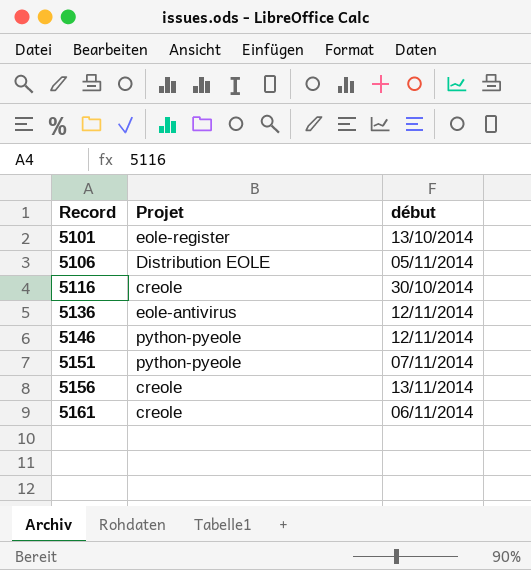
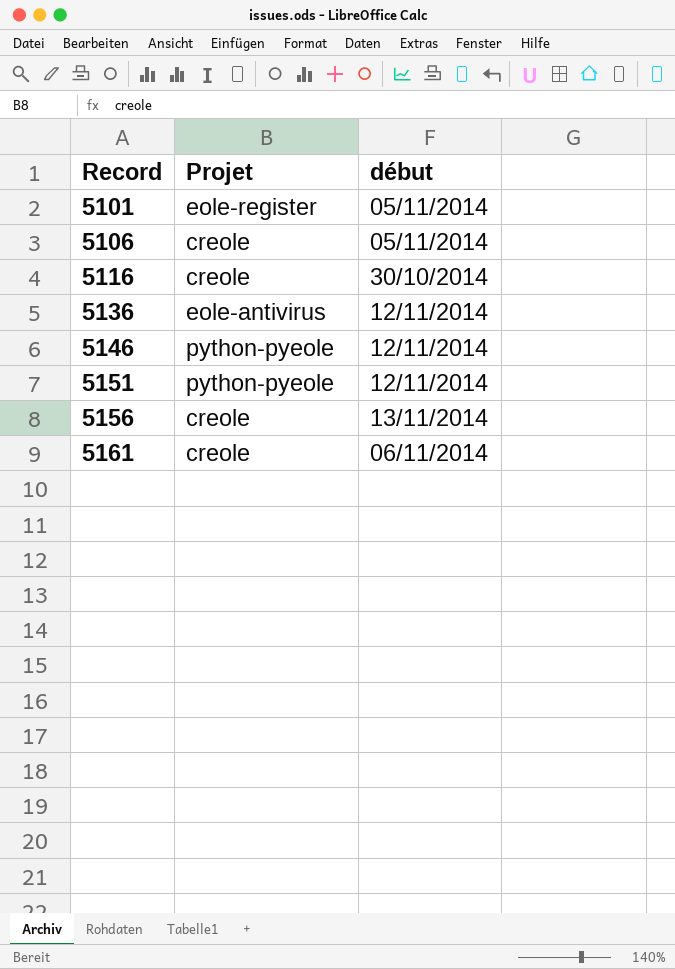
5101 | début: 13/10/2014 -> 05/11/2014
5106 | Projet: Distribution EOLE -> creole
5151 | début: 07/11/2014 -> 12/11/2014

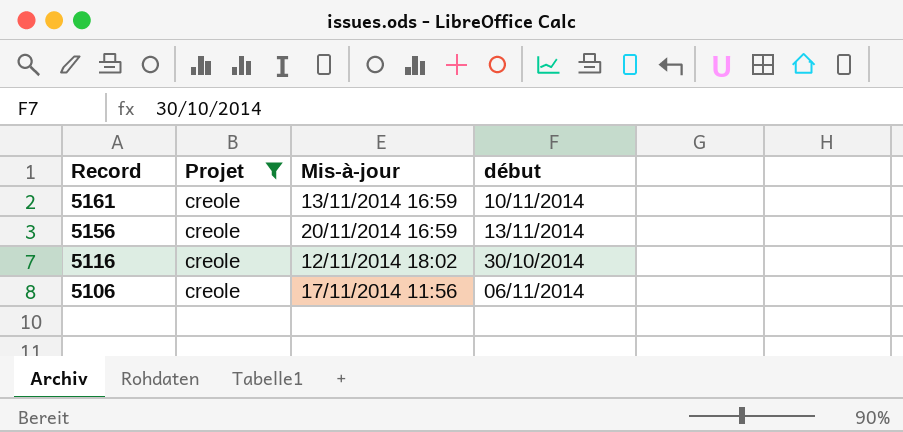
filter: none -> Projet = creole
row order: Record ascending -> Record descending
column Mis-à-jour | position: none -> 3
5161 | début: 06/11/2014 -> 10/11/2014
5106 | début: 05/11/2014 -> 06/11/2014

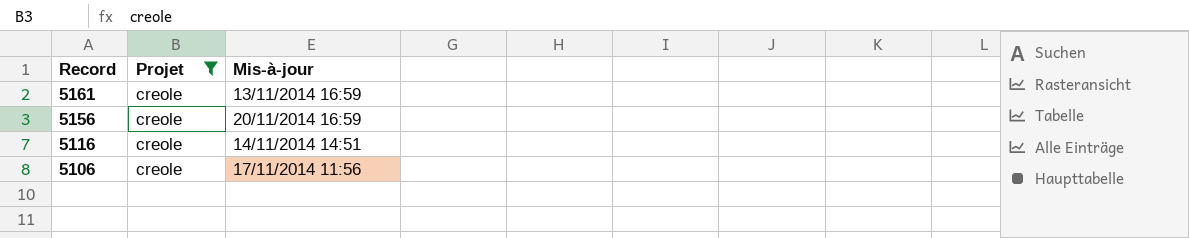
column début | position: 4 -> none
5116 | Mis-à-jour: 12/11/2014 18:02 -> 14/11/2014 14:51

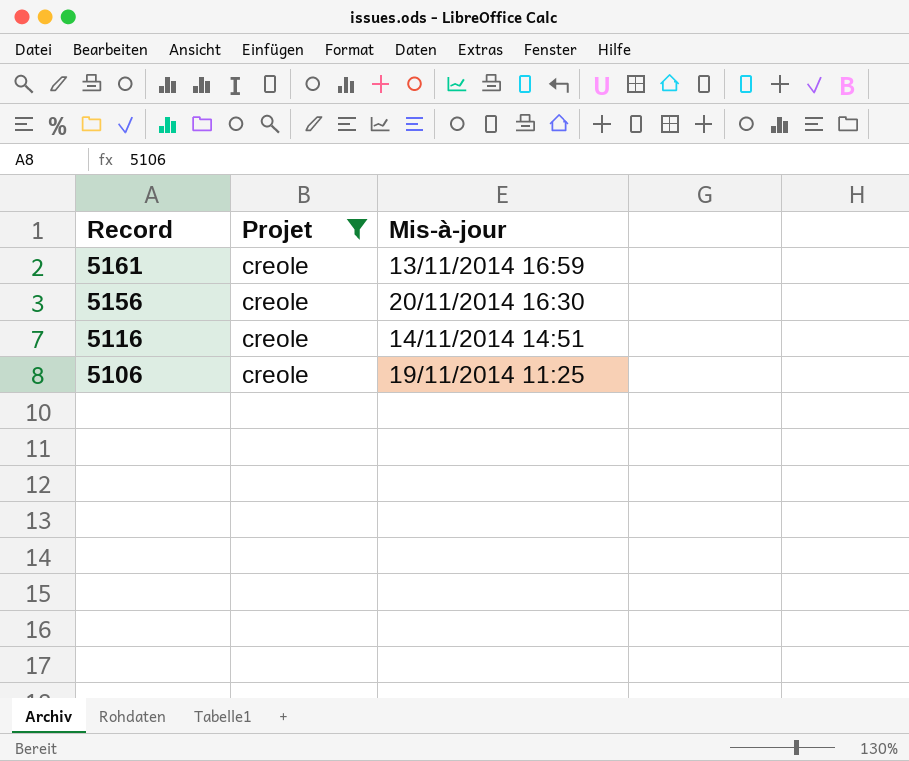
5156 | Mis-à-jour: 20/11/2014 16:59 -> 20/11/2014 16:30
5106 | Mis-à-jour: 17/11/2014 11:56 -> 19/11/2014 11:25

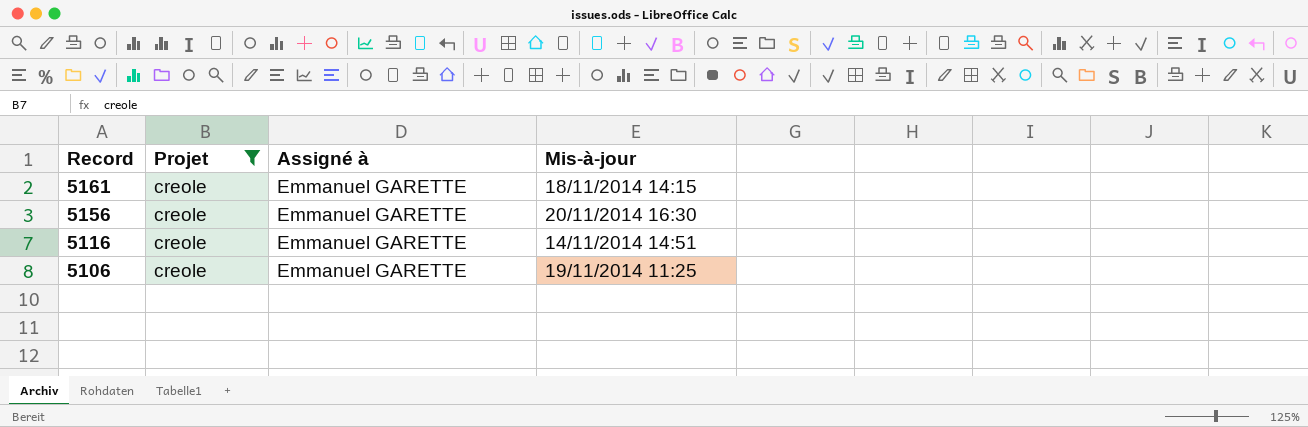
column Assigné à | position: none -> 3
5161 | Mis-à-jour: 13/11/2014 16:59 -> 18/11/2014 14:15

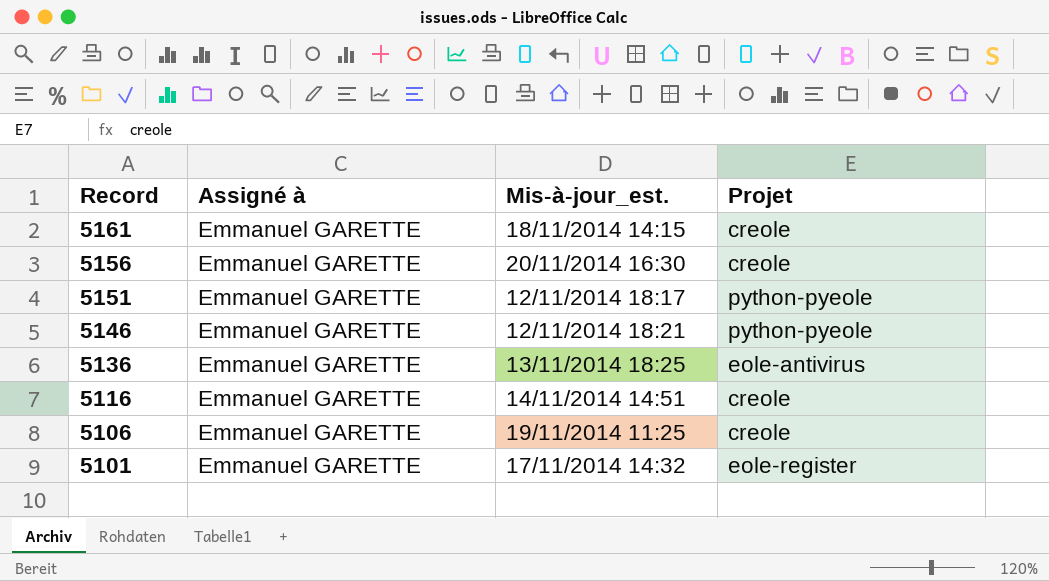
filter: Projet = creole -> none
column name: Mis-à-jour -> Mis-à-jour_est.
column Projet | position: 2 -> 4

